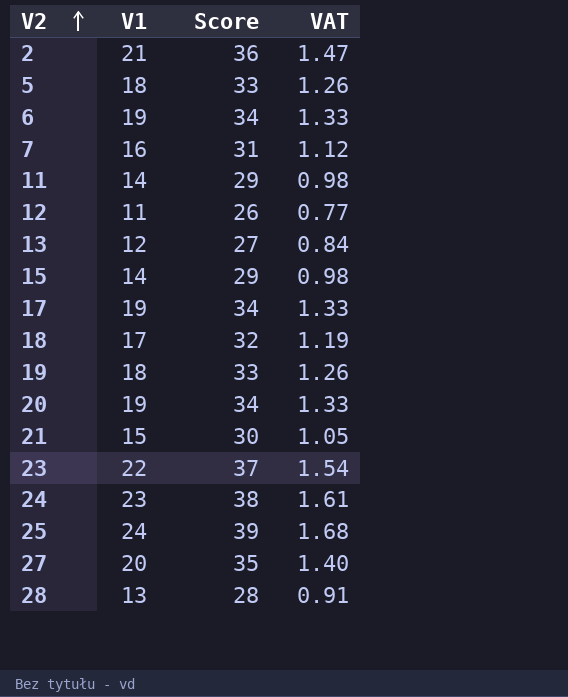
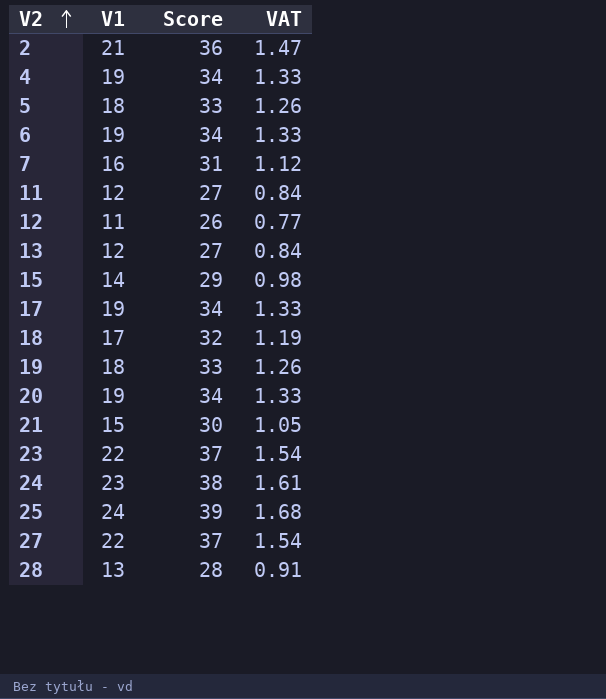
row 4: none -> 19 | 34 | 1.33
11 | V1: 14 -> 12
11 | Score: 29 -> 27
11 | VAT: 0.98 -> 0.84
27 | V1: 20 -> 22
27 | Score: 35 -> 37
27 | VAT: 1.40 -> 1.54

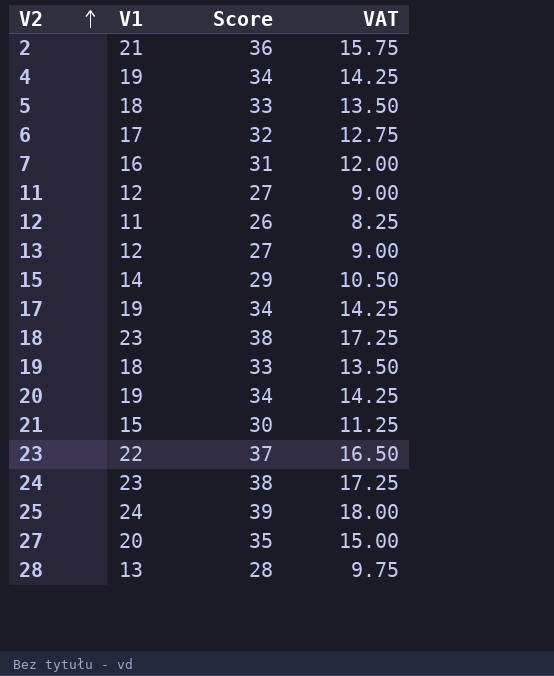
column VAT | formula: [V1] * 0.07 -> [V1] * 0.75
6 | V1: 19 -> 17
6 | Score: 34 -> 32
18 | V1: 17 -> 23
18 | Score: 32 -> 38
27 | V1: 22 -> 20
27 | Score: 37 -> 35

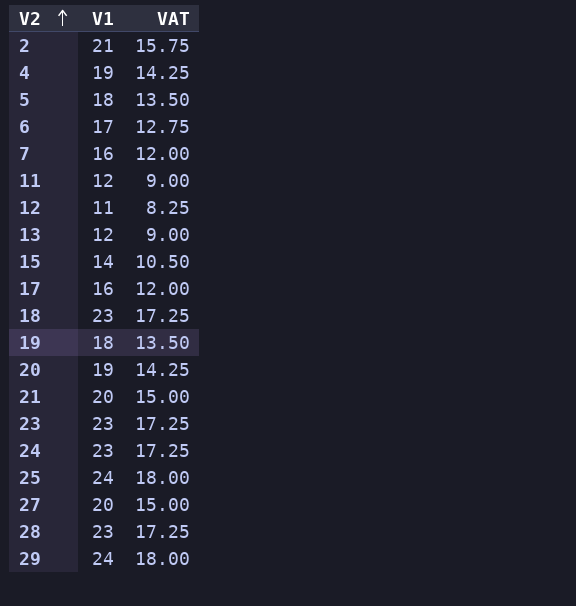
column Score | formula: [V1] + 15 -> none
17 | V1: 19 -> 16
17 | VAT: 14.25 -> 12.00
21 | V1: 15 -> 20
21 | VAT: 11.25 -> 15.00
23 | V1: 22 -> 23
23 | VAT: 16.50 -> 17.25
28 | V1: 13 -> 23
28 | VAT: 9.75 -> 17.25
row 29: none -> 24 | 18.00

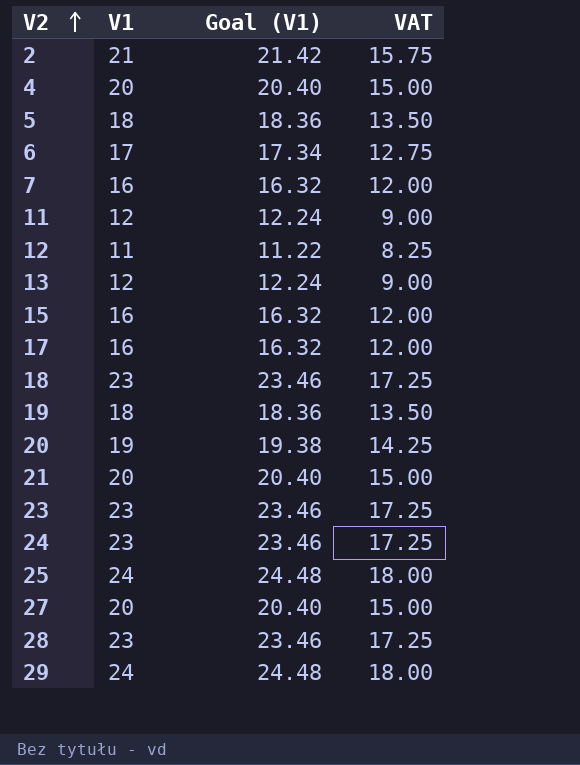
column Goal (V1) | formula: none -> [V1] * 1.02
4 | V1: 19 -> 20
4 | VAT: 14.25 -> 15.00
15 | V1: 14 -> 16
15 | VAT: 10.50 -> 12.00

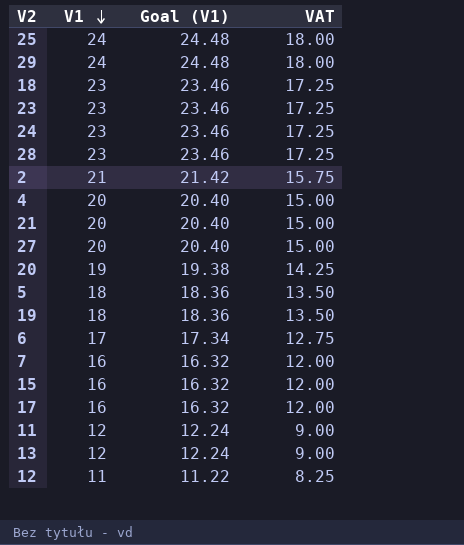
row order: V2 ascending -> V1 descending

